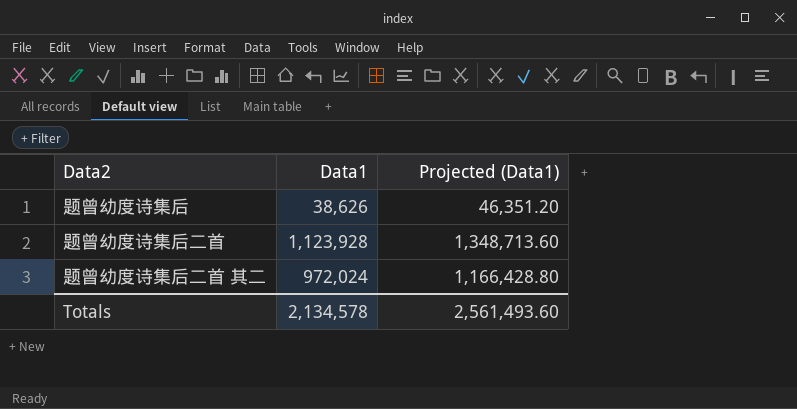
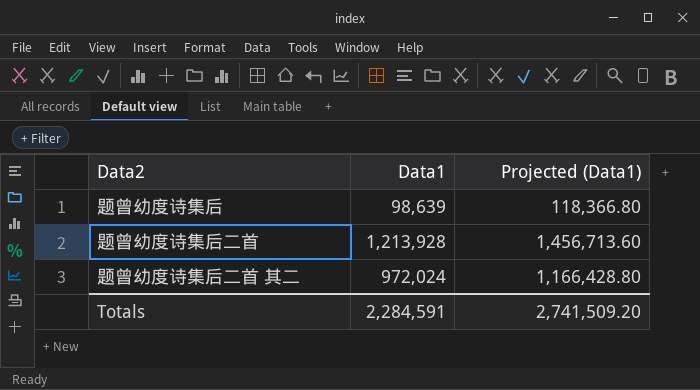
题曾幼度诗集后 | Data1: 38,626 -> 98,639
题曾幼度诗集后 | Projected (Data1): 46,351.20 -> 118,366.80
题曾幼度诗集后二首 | Data1: 1,123,928 -> 1,213,928
题曾幼度诗集后二首 | Projected (Data1): 1,348,713.60 -> 1,456,713.60
Totals | Data1: 2,134,578 -> 2,284,591
Totals | Projected (Data1): 2,561,493.60 -> 2,741,509.20

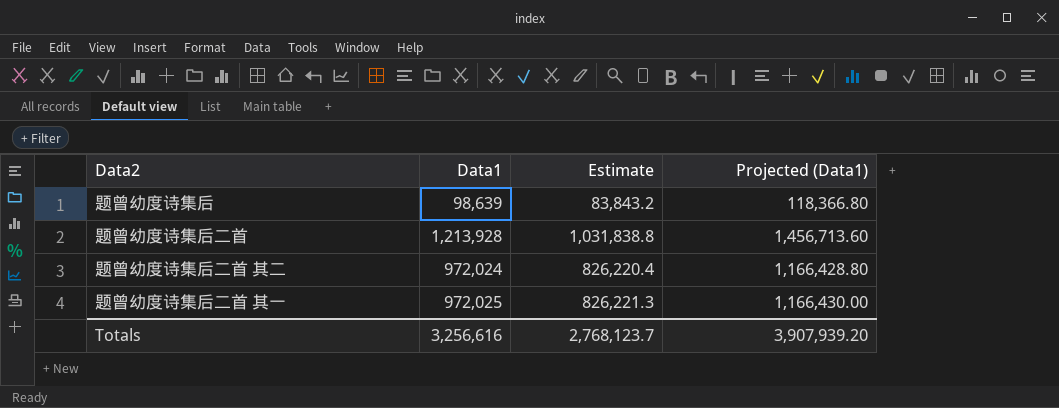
column Estimate | formula: none -> [Data1] * 0.85
row 题曾幼度诗集后二首 其一: none -> 972,025 | 826,221.3 | 1,166,430.00
Totals | Data1: 2,284,591 -> 3,256,616
Totals | Projected (Data1): 2,741,509.20 -> 3,907,939.20

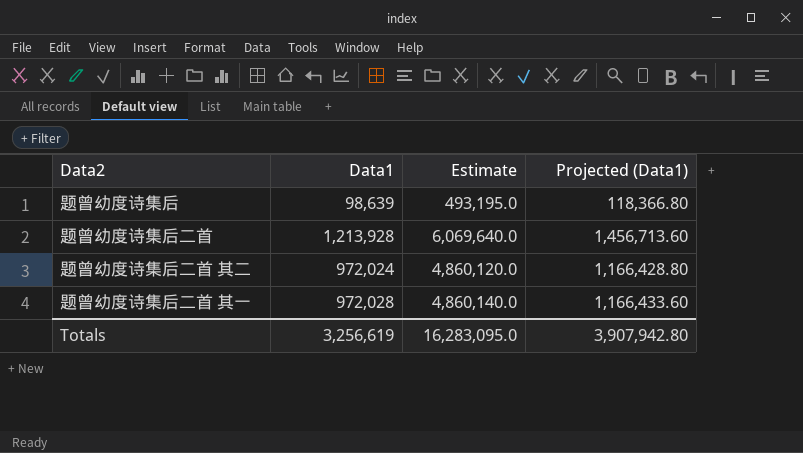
column Estimate | formula: [Data1] * 0.85 -> [Data1] * 5
题曾幼度诗集后二首 其一 | Data1: 972,025 -> 972,028
题曾幼度诗集后二首 其一 | Projected (Data1): 1,166,430.00 -> 1,166,433.60
Totals | Data1: 3,256,616 -> 3,256,619
Totals | Estimate: 2,768,123.7 -> 16,283,095.0
Totals | Projected (Data1): 3,907,939.20 -> 3,907,942.80

